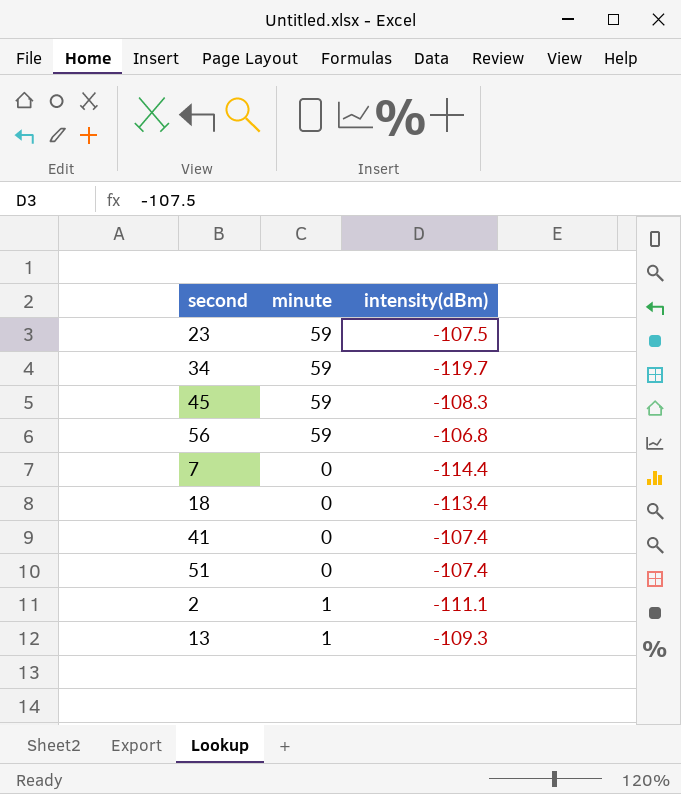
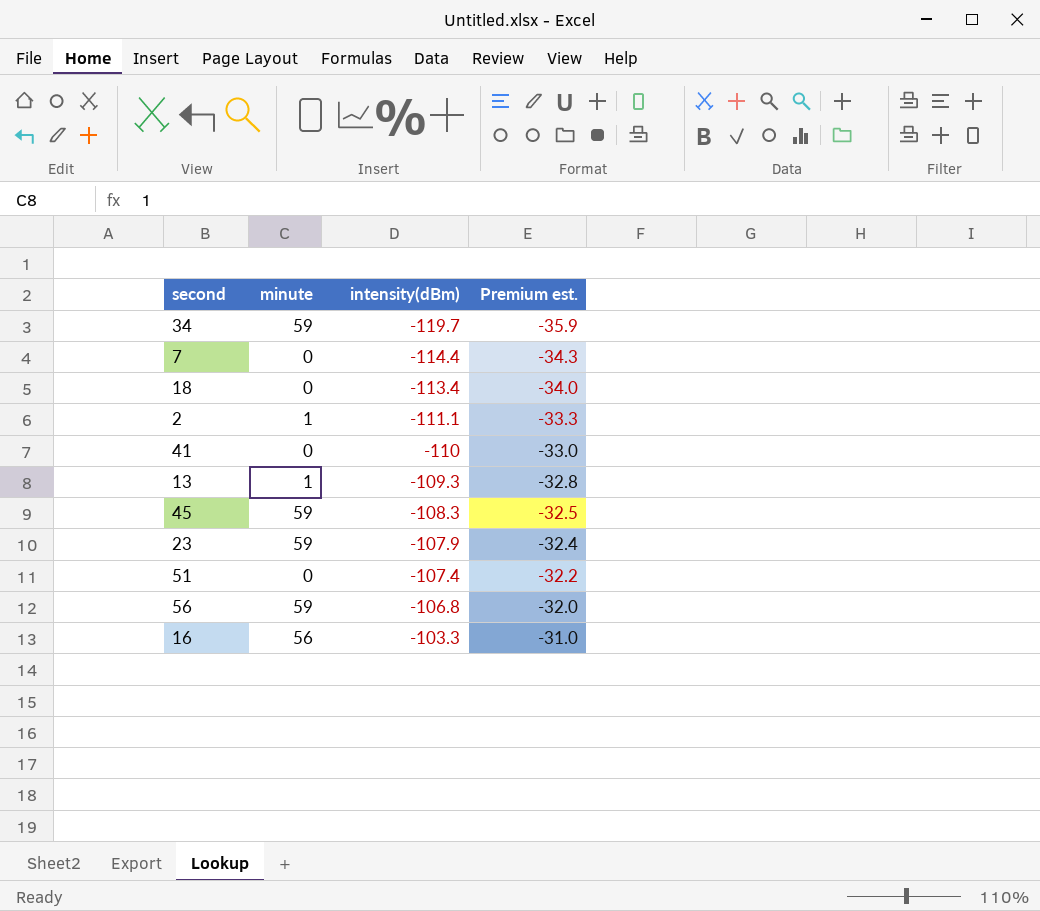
row order: none -> intensity(dBm) ascending
column Premium est. | formula: none -> [intensity(dBm)] * 0.3
41 | intensity(dBm): -107.4 -> -110
23 | intensity(dBm): -107.5 -> -107.9
row 16: none -> 56 | -103.3 | -31.0

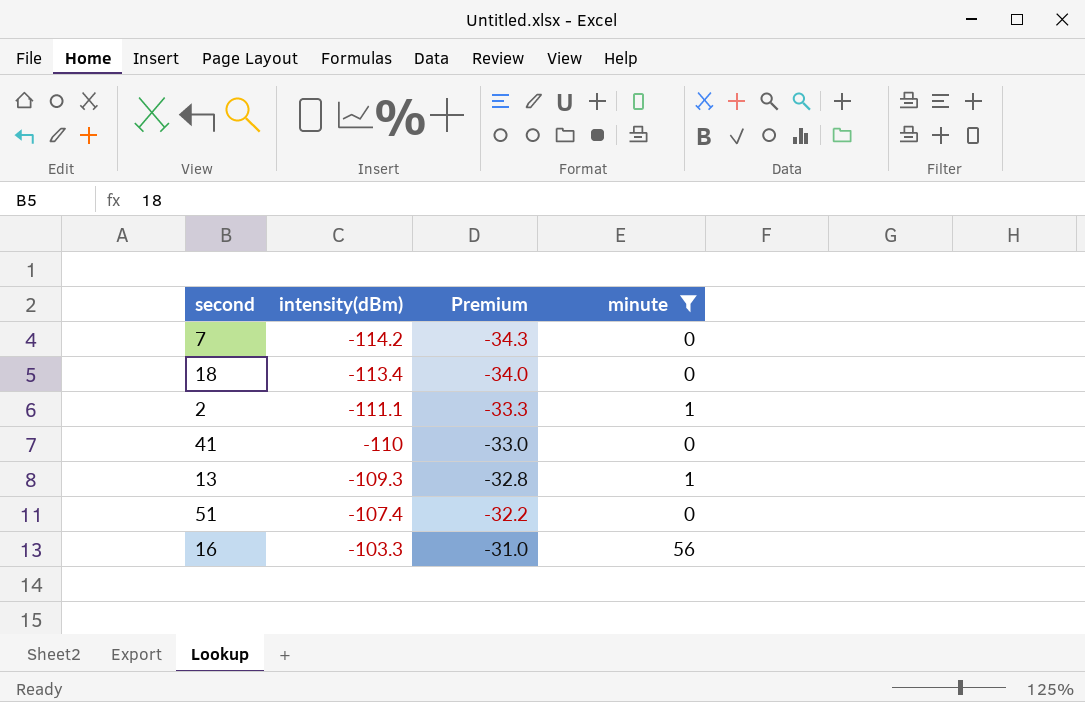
filter: none -> minute != 59
column name: Premium est. -> Premium
column minute | position: 2 -> 4
7 | intensity(dBm): -114.4 -> -114.2

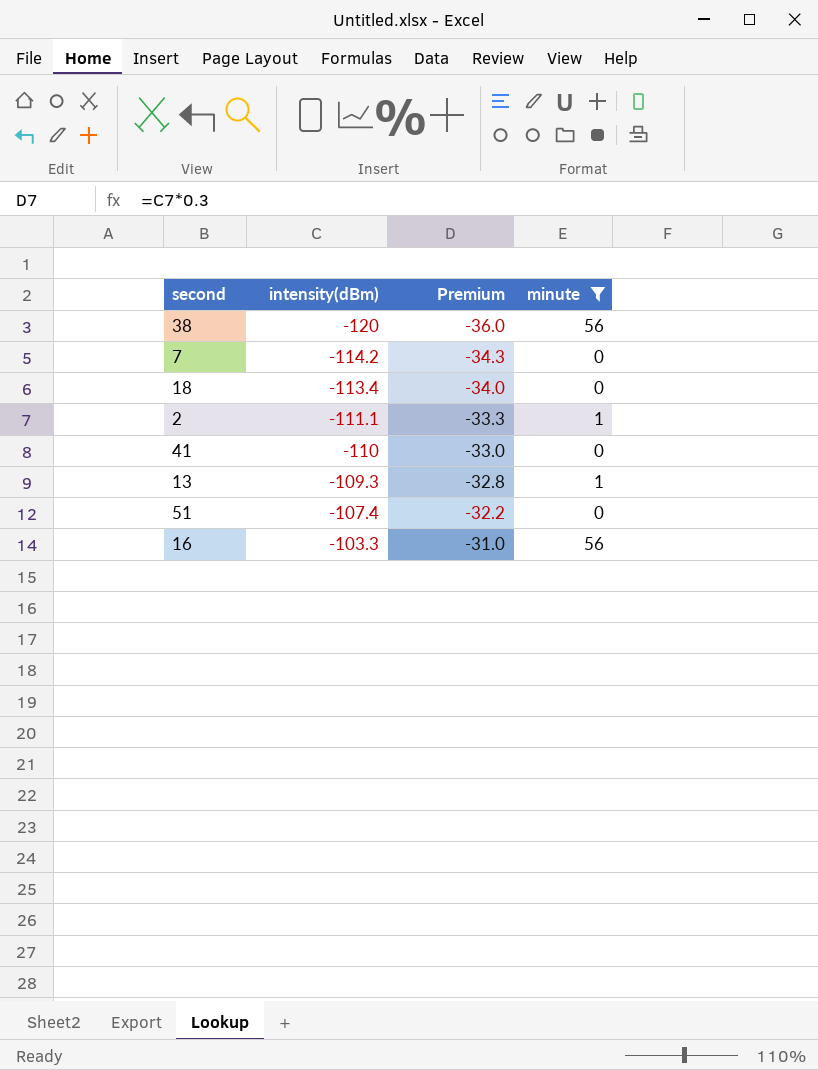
row 38: none -> -120 | -36.0 | 56

